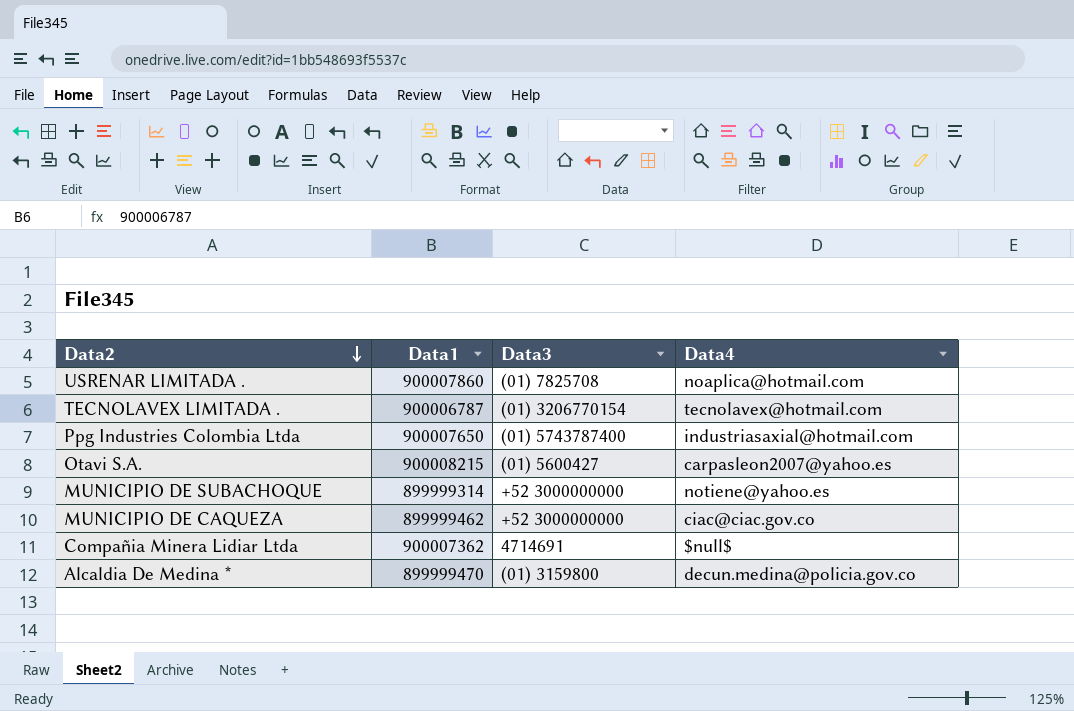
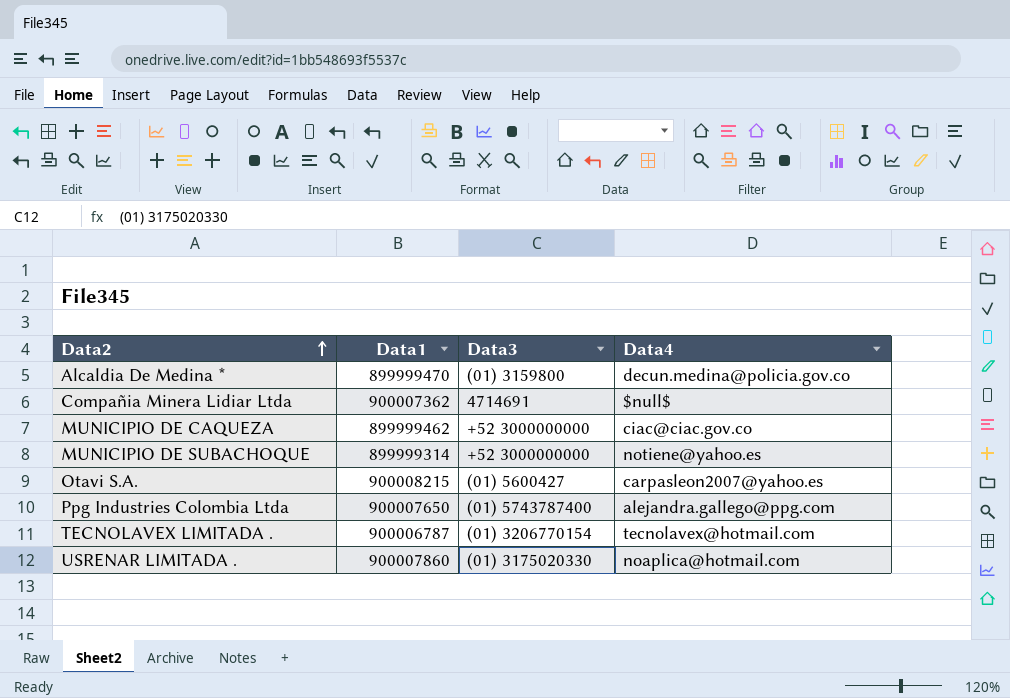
row order: Data2 descending -> Data2 ascending
Ppg Industries Colombia Ltda | Data4: industriasaxial@hotmail.com -> alejandra.gallego@ppg.com
USRENAR LIMITADA . | Data3: (01) 7825708 -> (01) 3175020330

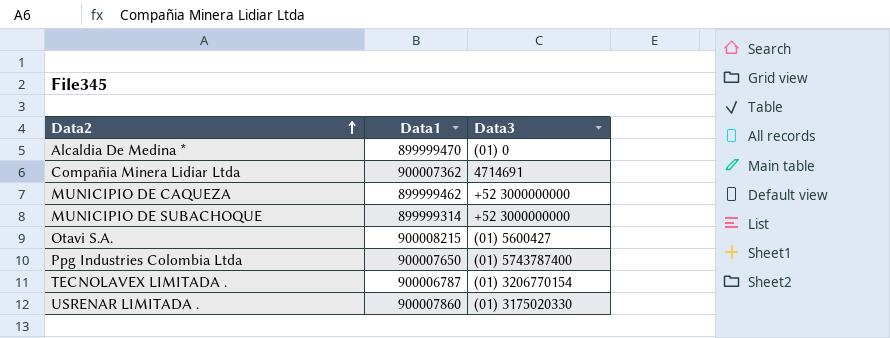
column Data4 | position: 4 -> none
Alcaldia De Medina * | Data3: (01) 3159800 -> (01) 0

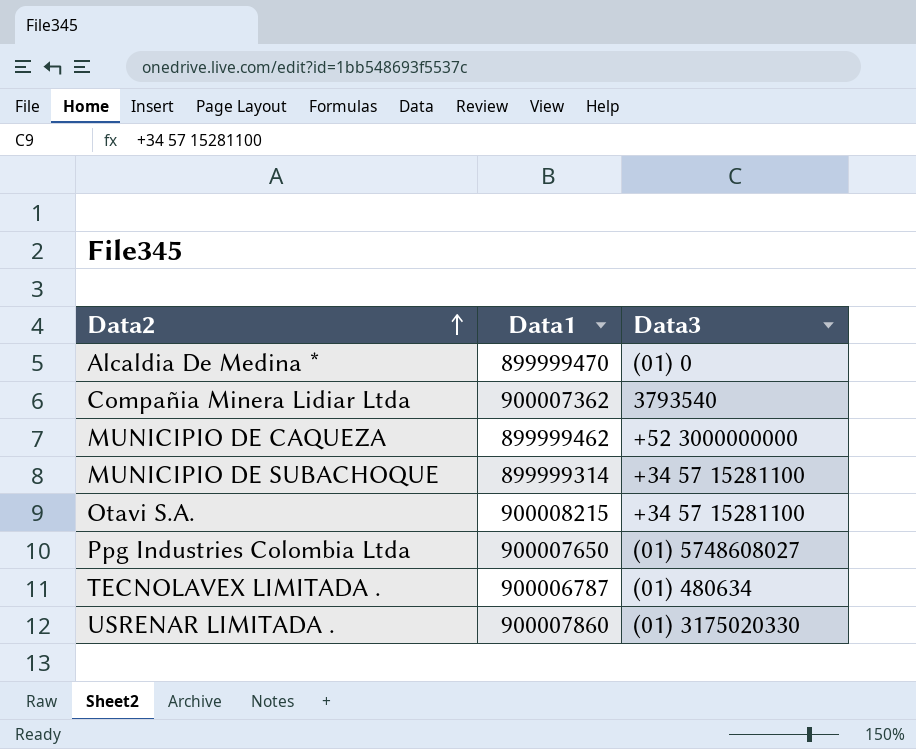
Compañia Minera Lidiar Ltda | Data3: 4714691 -> 3793540
MUNICIPIO DE SUBACHOQUE | Data3: +52 3000000000 -> +34 57 15281100
Otavi S.A. | Data3: (01) 5600427 -> +34 57 15281100
Ppg Industries Colombia Ltda | Data3: (01) 5743787400 -> (01) 5748608027
TECNOLAVEX LIMITADA . | Data3: (01) 3206770154 -> (01) 480634

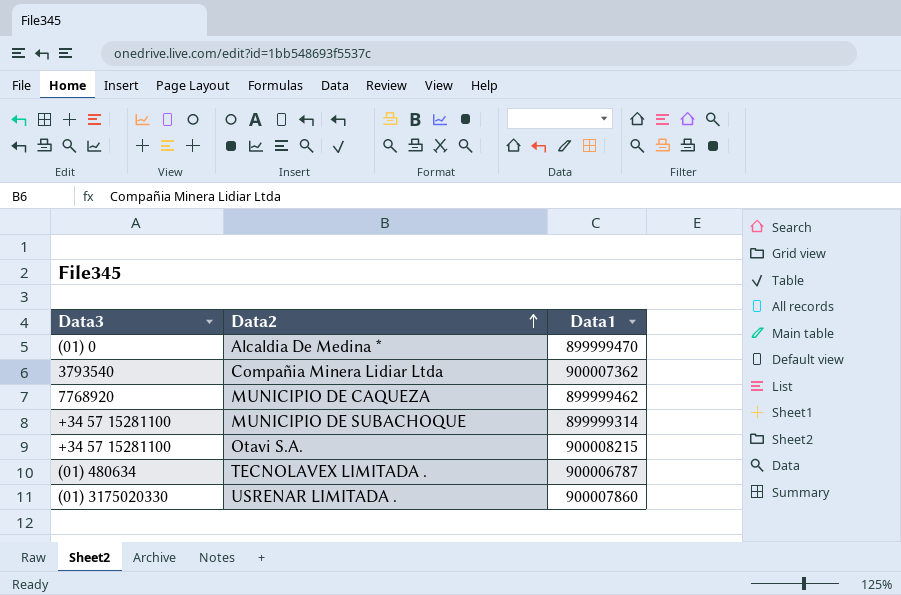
column Data3 | position: 3 -> 1
row Ppg Industries Colombia Ltda: 900007650 | (01) 5748608027 -> none
MUNICIPIO DE CAQUEZA | Data3: +52 3000000000 -> 7768920

